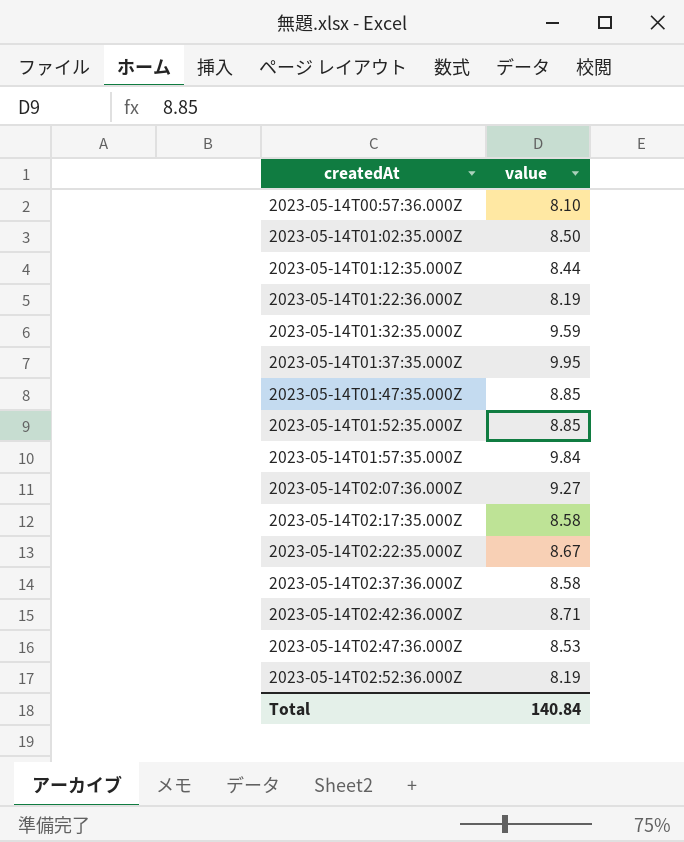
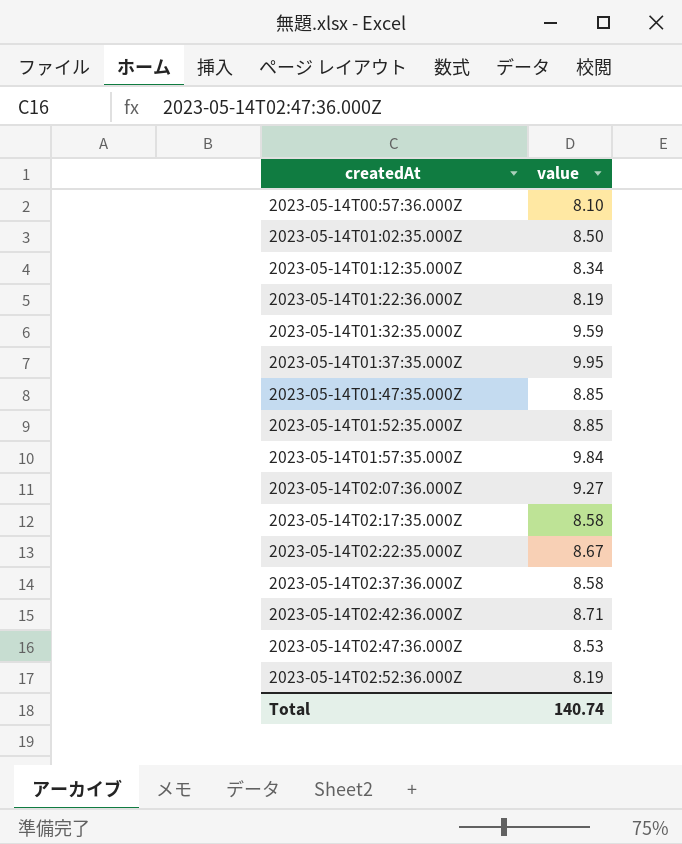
2023-05-14T01:12:35.000Z | value: 8.44 -> 8.34
Total | value: 140.84 -> 140.74

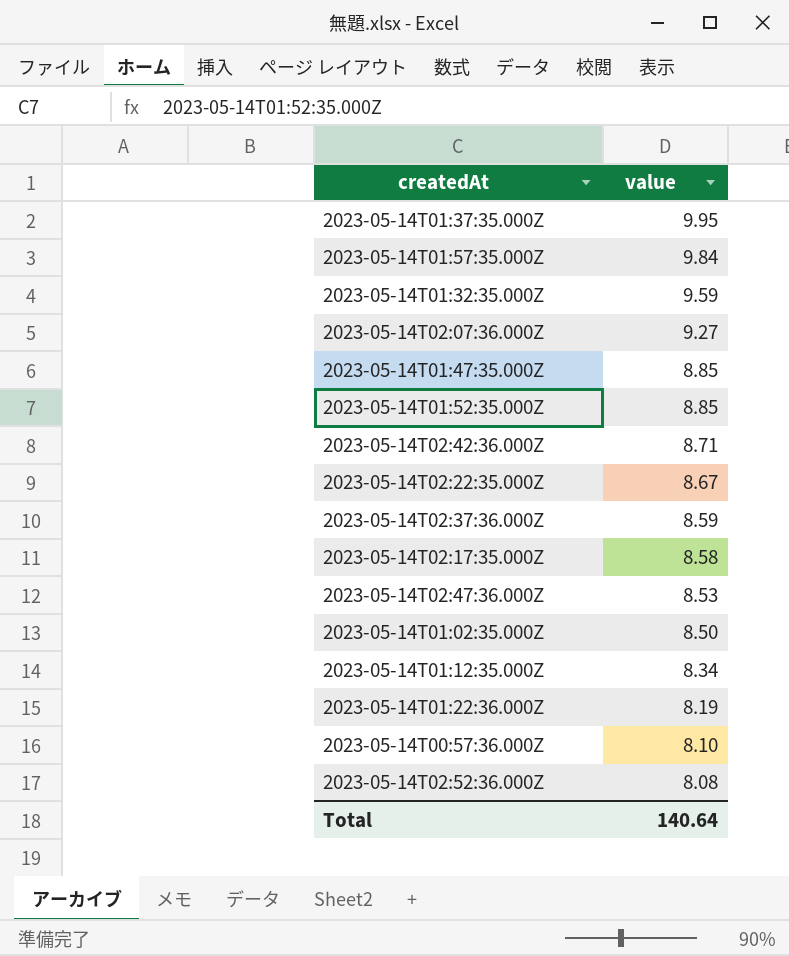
row order: createdAt ascending -> value descending
2023-05-14T02:37:36.000Z | value: 8.58 -> 8.59
2023-05-14T02:52:36.000Z | value: 8.19 -> 8.08
Total | value: 140.74 -> 140.64

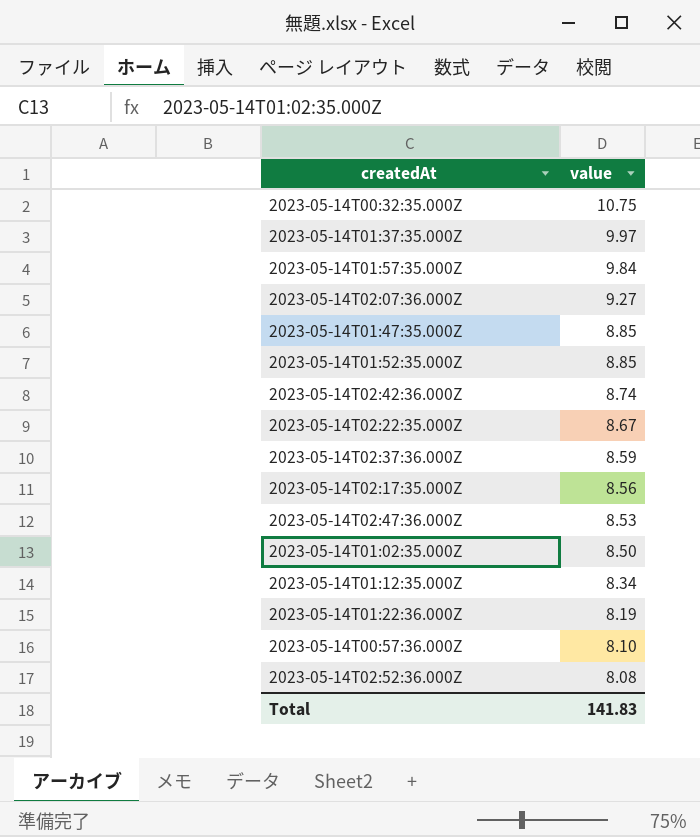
row 2023-05-14T01:32:35.000Z: 9.59 -> none
row 2023-05-14T00:32:35.000Z: none -> 10.75
2023-05-14T01:37:35.000Z | value: 9.95 -> 9.97
2023-05-14T02:42:36.000Z | value: 8.71 -> 8.74
2023-05-14T02:17:35.000Z | value: 8.58 -> 8.56
Total | value: 140.64 -> 141.83

